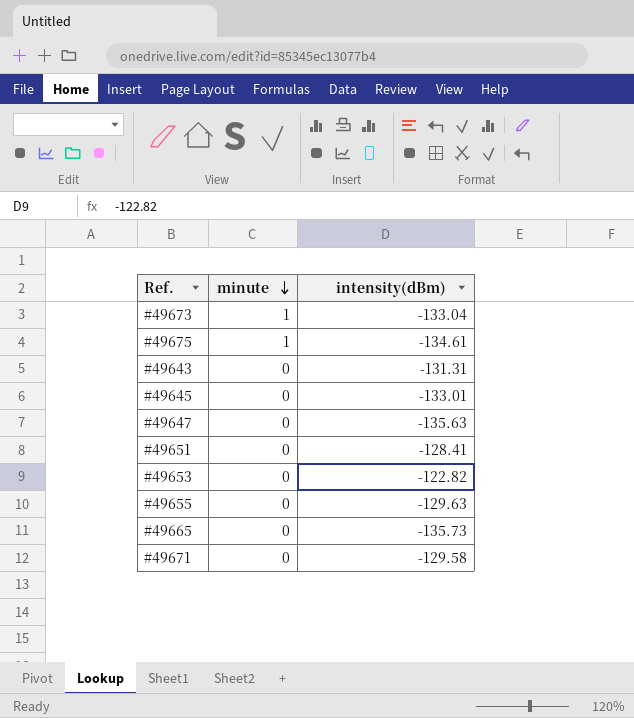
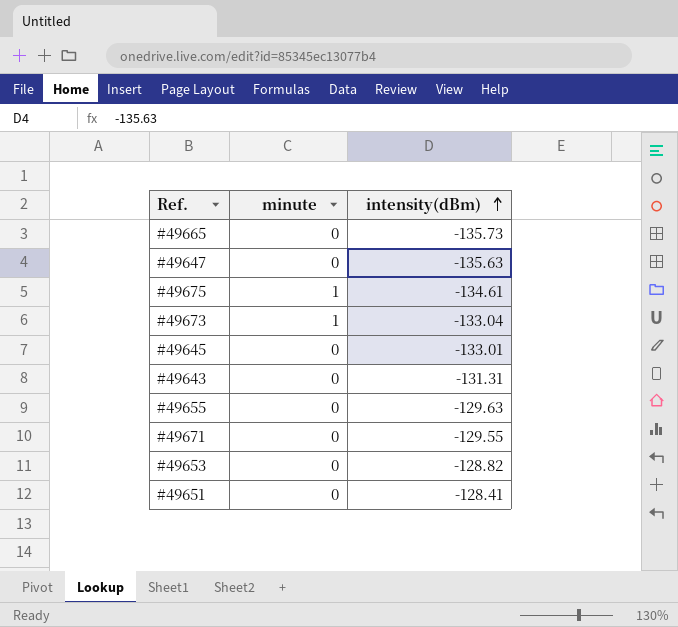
row order: minute descending -> intensity(dBm) ascending
#49671 | intensity(dBm): -129.58 -> -129.55
#49653 | intensity(dBm): -122.82 -> -128.82

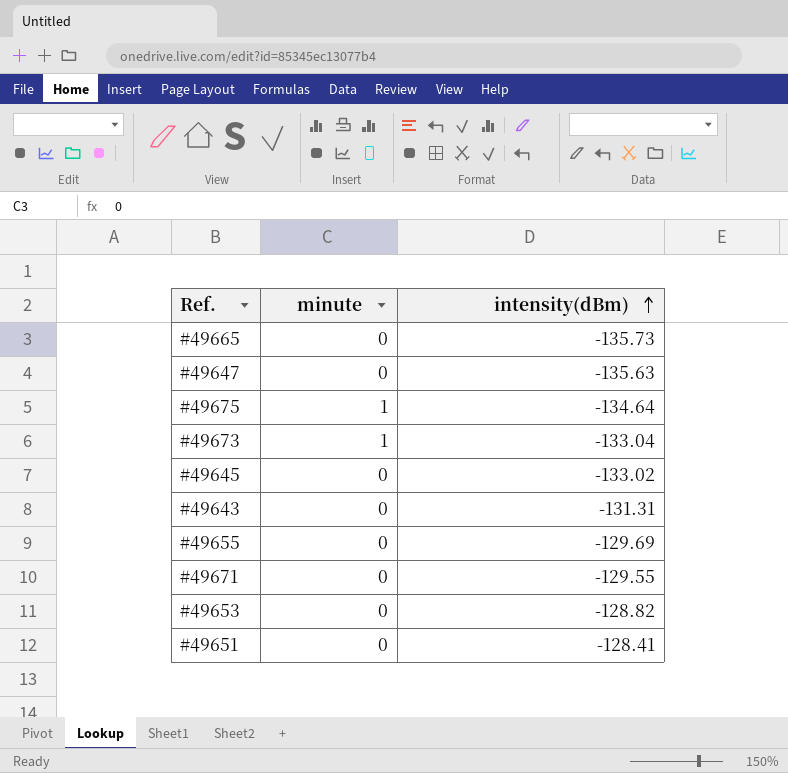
#49675 | intensity(dBm): -134.61 -> -134.64
#49645 | intensity(dBm): -133.01 -> -133.02
#49655 | intensity(dBm): -129.63 -> -129.69

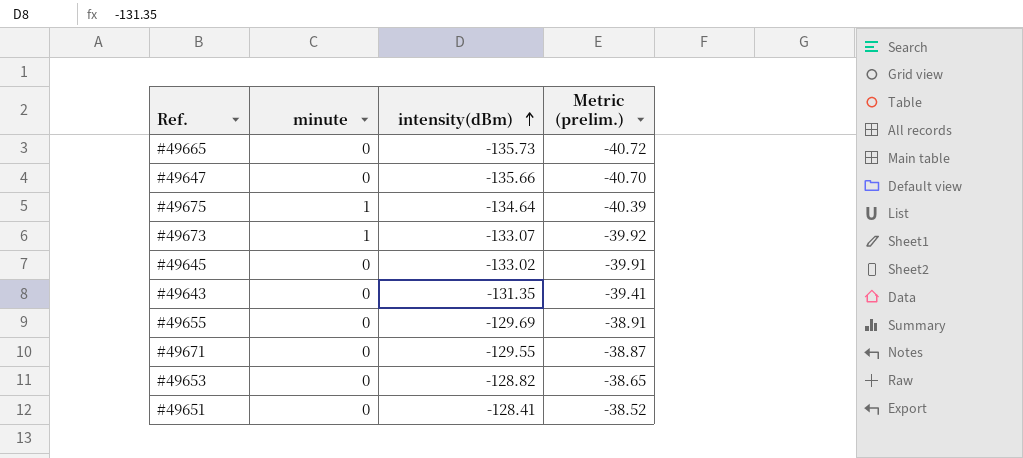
column Metric (prelim.) | formula: none -> [intensity(dBm)] * 0.3
#49647 | intensity(dBm): -135.63 -> -135.66
#49673 | intensity(dBm): -133.04 -> -133.07
#49643 | intensity(dBm): -131.31 -> -131.35

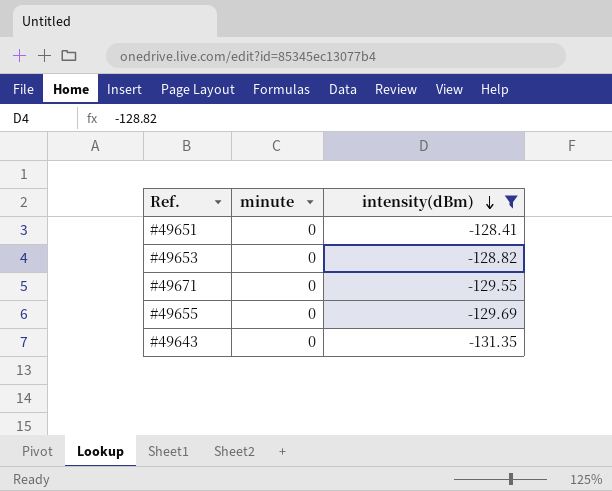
filter: none -> intensity(dBm) >= -131.35
row order: intensity(dBm) ascending -> intensity(dBm) descending
column Metric (prelim.) | formula: [intensity(dBm)] * 0.3 -> none

